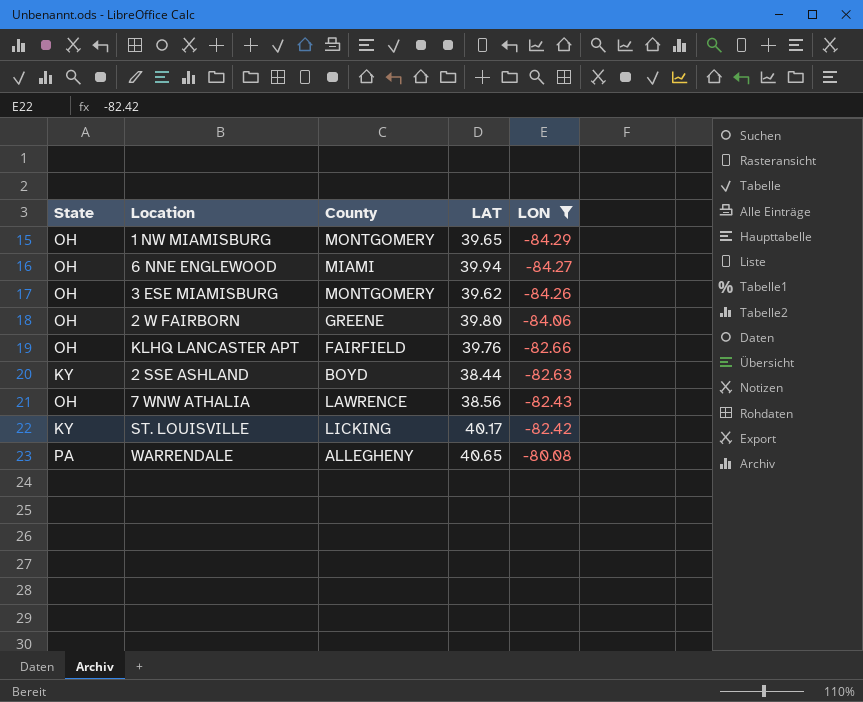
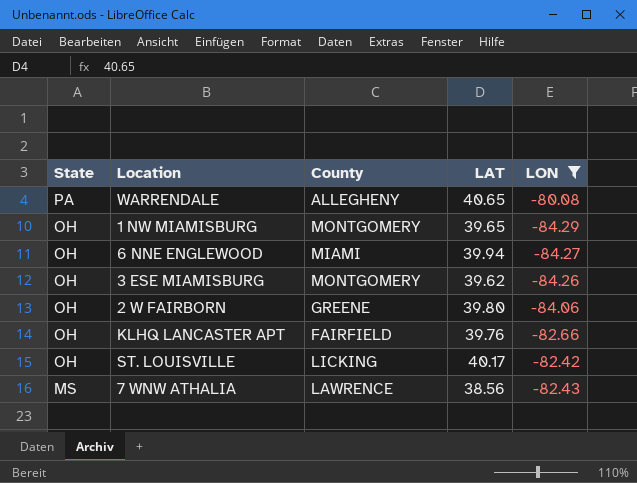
row order: LON ascending -> State descending
row 2 SSE ASHLAND: KY | BOYD | 38.44 | -82.63 -> none
ST. LOUISVILLE | State: KY -> OH
7 WNW ATHALIA | State: OH -> MS

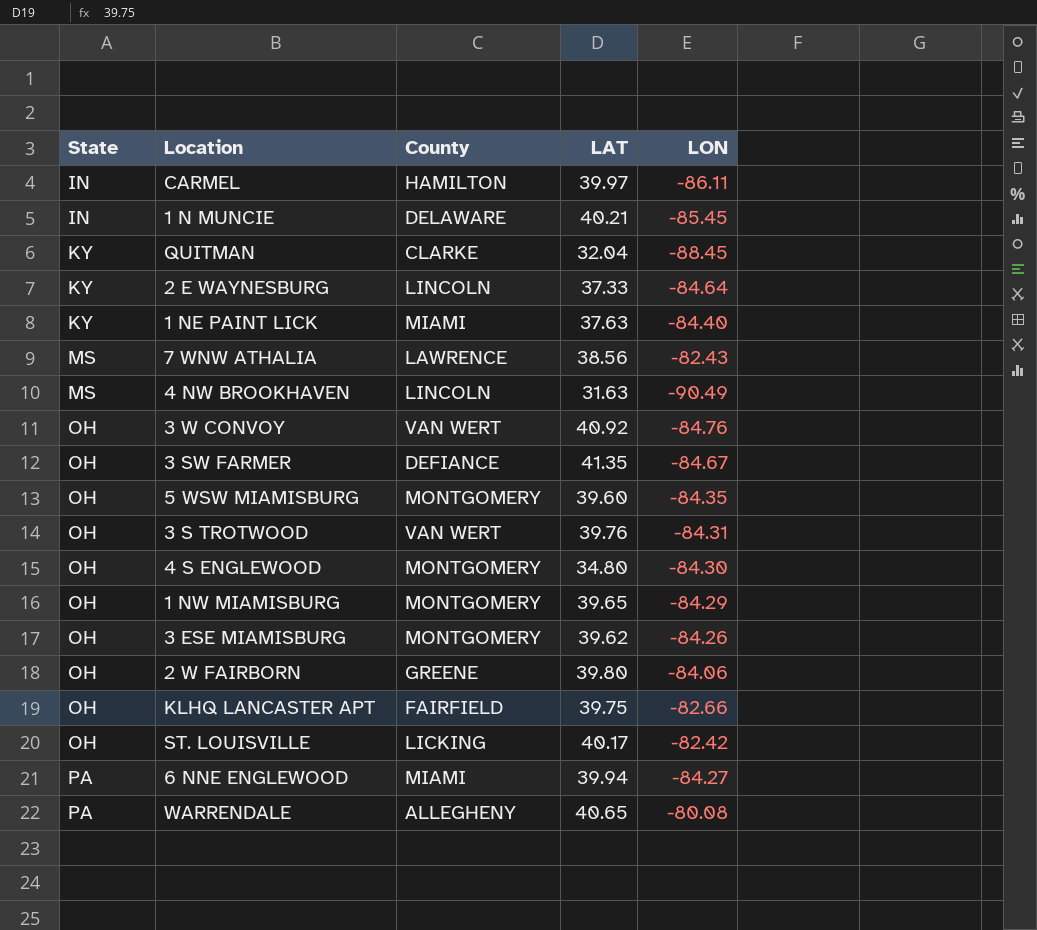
filter: LON >= -84.29 -> none
row order: State descending -> State ascending
KLHQ LANCASTER APT | LAT: 39.76 -> 39.75
6 NNE ENGLEWOOD | State: OH -> PA

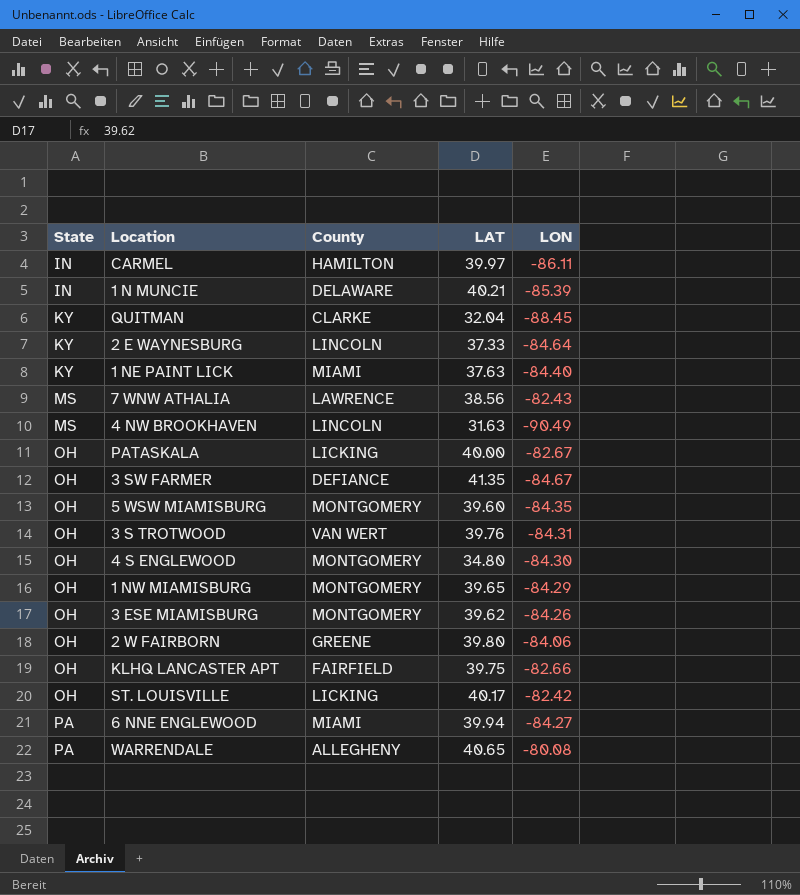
row 3 W CONVOY: OH | VAN WERT | 40.92 | -84.76 -> none
1 N MUNCIE | LON: -85.45 -> -85.39
row PATASKALA: none -> OH | LICKING | 40.00 | -82.67

